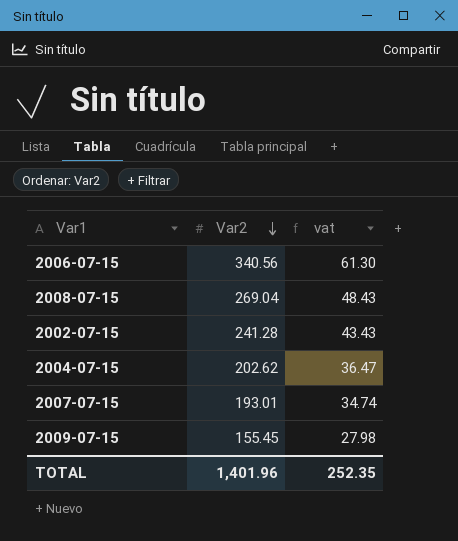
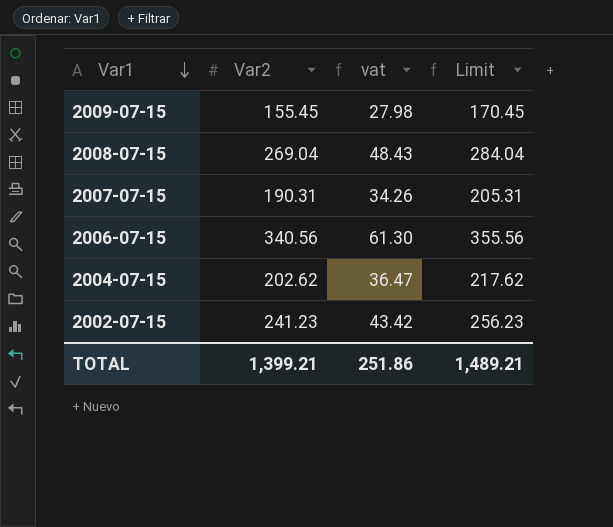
row order: Var2 descending -> Var1 descending
column Limit | formula: none -> [Var2] + 15
2007-07-15 | Var2: 193.01 -> 190.31
2007-07-15 | vat: 34.74 -> 34.26
2002-07-15 | Var2: 241.28 -> 241.23
2002-07-15 | vat: 43.43 -> 43.42
TOTAL | Var2: 1,401.96 -> 1,399.21
TOTAL | vat: 252.35 -> 251.86

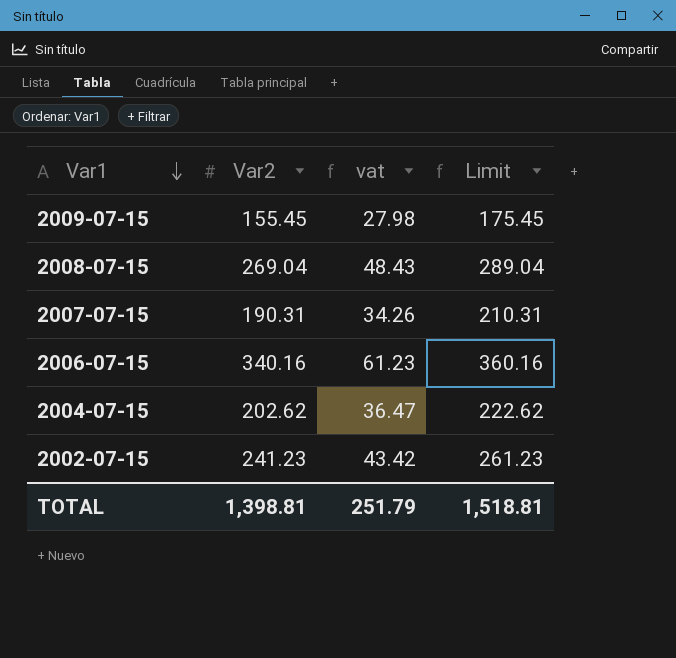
column Limit | formula: [Var2] + 15 -> [Var2] + 20
2006-07-15 | Var2: 340.56 -> 340.16
2006-07-15 | vat: 61.30 -> 61.23
TOTAL | Var2: 1,399.21 -> 1,398.81
TOTAL | vat: 251.86 -> 251.79
TOTAL | Limit: 1,489.21 -> 1,518.81

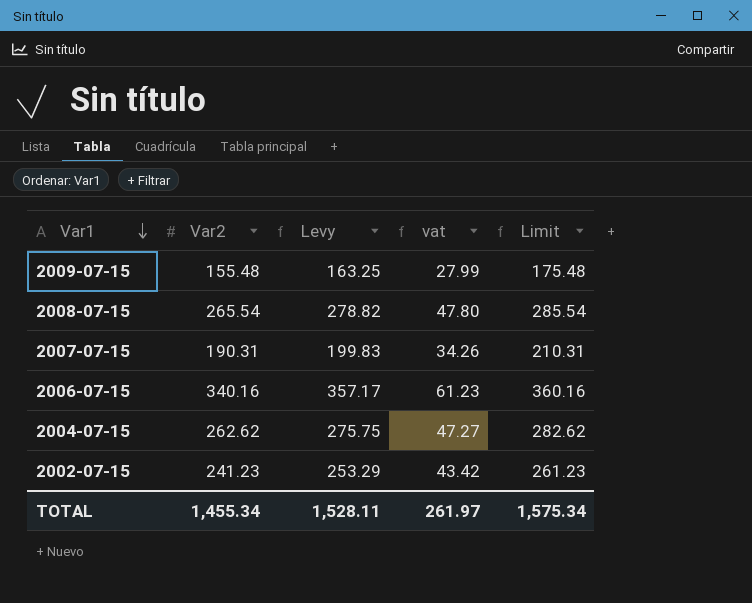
column Levy | formula: none -> [Var2] * 1.05
2009-07-15 | Var2: 155.45 -> 155.48
2009-07-15 | vat: 27.98 -> 27.99
2009-07-15 | Limit: 175.45 -> 175.48
2008-07-15 | Var2: 269.04 -> 265.54
2008-07-15 | vat: 48.43 -> 47.80
2008-07-15 | Limit: 289.04 -> 285.54
2004-07-15 | Var2: 202.62 -> 262.62
2004-07-15 | vat: 36.47 -> 47.27
2004-07-15 | Limit: 222.62 -> 282.62
TOTAL | Var2: 1,398.81 -> 1,455.34
TOTAL | vat: 251.79 -> 261.97
TOTAL | Limit: 1,518.81 -> 1,575.34

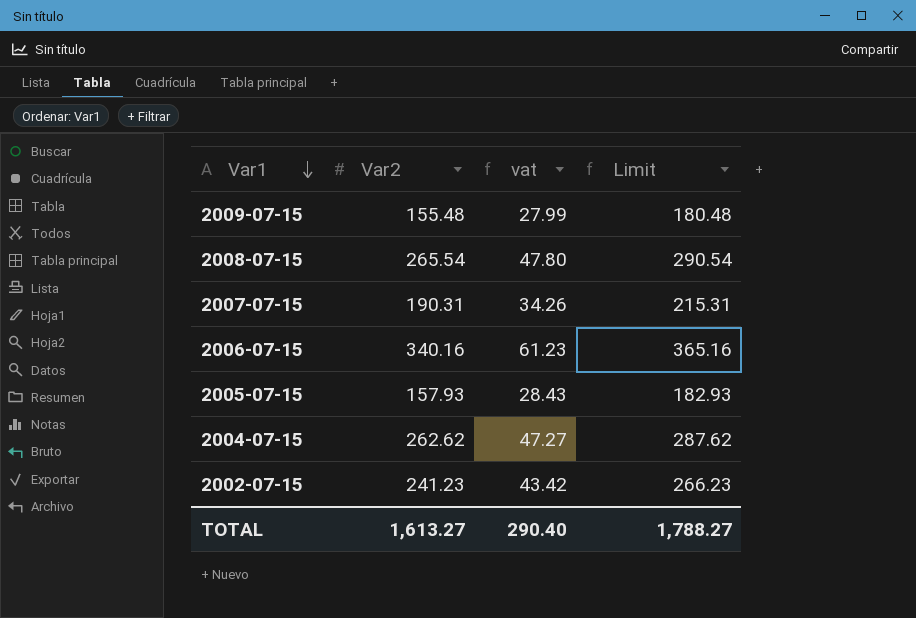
column Levy | formula: [Var2] * 1.05 -> none
column Limit | formula: [Var2] + 20 -> [Var2] + 25
row 2005-07-15: none -> 157.93 | 28.43 | 182.93
TOTAL | Var2: 1,455.34 -> 1,613.27
TOTAL | vat: 261.97 -> 290.40
TOTAL | Limit: 1,575.34 -> 1,788.27

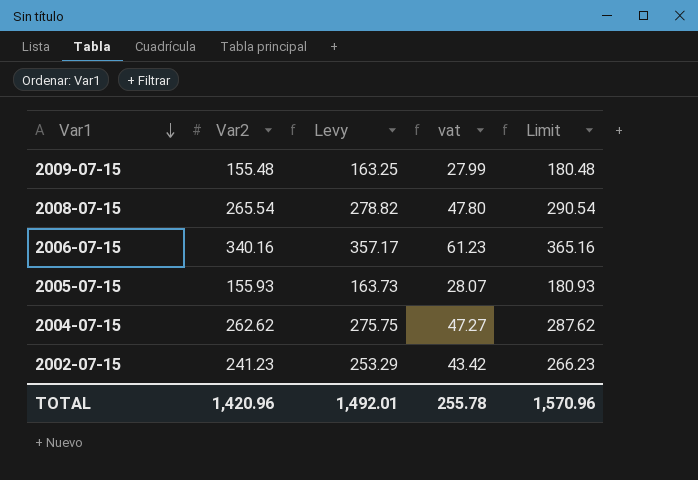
column Levy | formula: none -> [Var2] * 1.05
row 2007-07-15: 190.31 | 34.26 | 215.31 -> none
2005-07-15 | Var2: 157.93 -> 155.93
2005-07-15 | vat: 28.43 -> 28.07
2005-07-15 | Limit: 182.93 -> 180.93
TOTAL | Var2: 1,613.27 -> 1,420.96
TOTAL | vat: 290.40 -> 255.78
TOTAL | Limit: 1,788.27 -> 1,570.96

